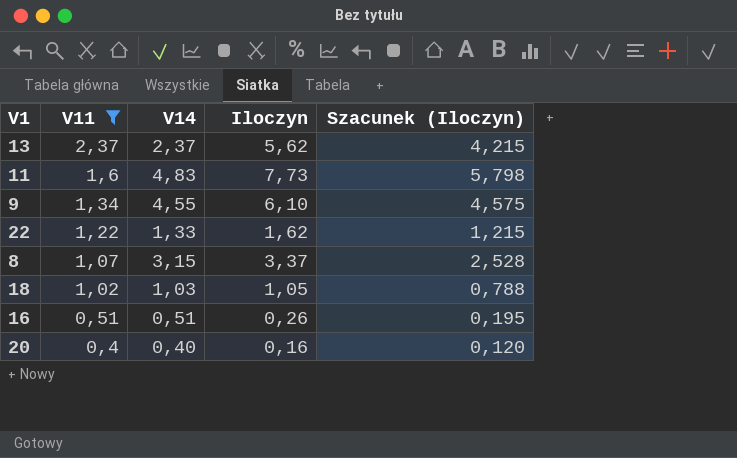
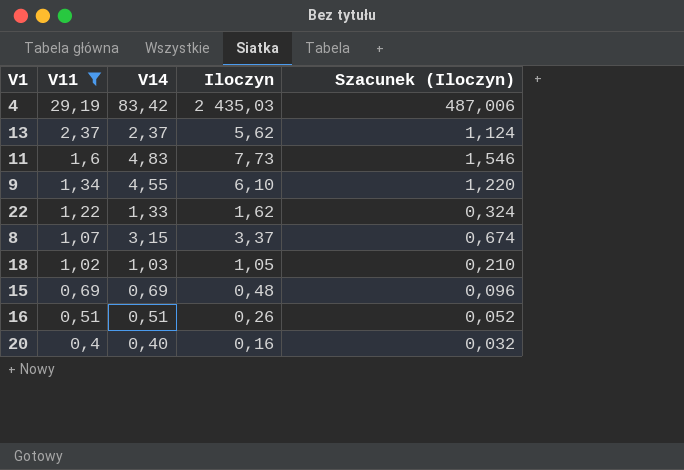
column Szacunek (Iloczyn) | formula: [Iloczyn] * 0,75 -> [Iloczyn] * 0,2
row 4: none -> 29,19 | 83,42 | 2 435,03 | 487,006
row 15: none -> 0,69 | 0,69 | 0,48 | 0,096

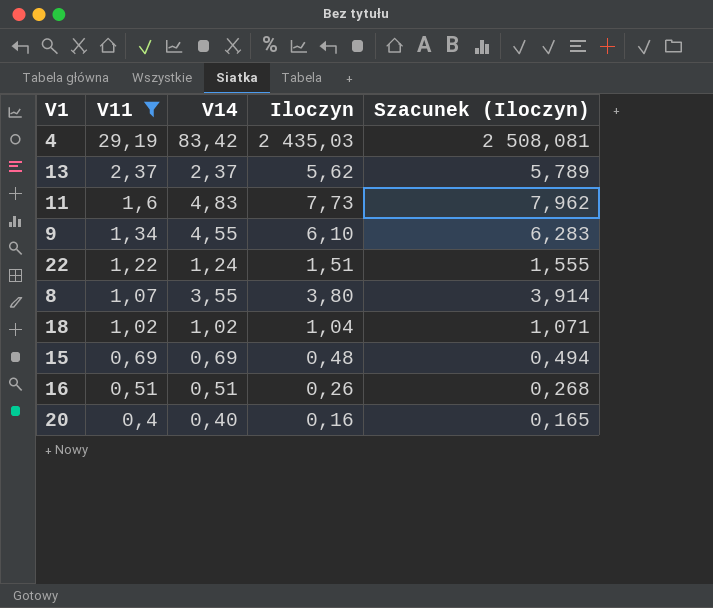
column Szacunek (Iloczyn) | formula: [Iloczyn] * 0,2 -> [Iloczyn] * 1,03
22 | V14: 1,33 -> 1,24
22 | Iloczyn: 1,62 -> 1,51
8 | V14: 3,15 -> 3,55
8 | Iloczyn: 3,37 -> 3,80
18 | V14: 1,03 -> 1,02
18 | Iloczyn: 1,05 -> 1,04

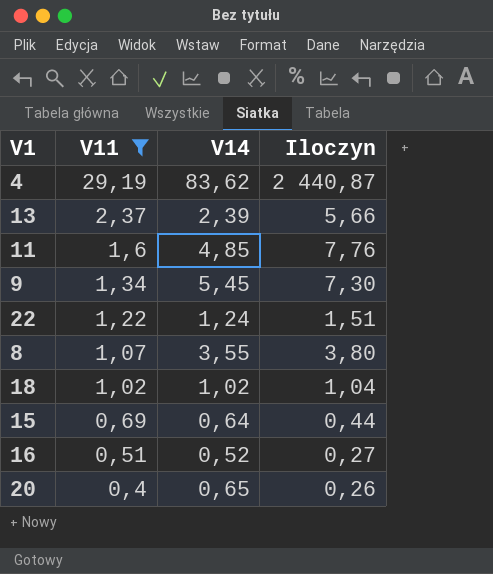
column Szacunek (Iloczyn) | formula: [Iloczyn] * 1,03 -> none
4 | V14: 83,42 -> 83,62
4 | Iloczyn: 2 435,03 -> 2 440,87
13 | V14: 2,37 -> 2,39
13 | Iloczyn: 5,62 -> 5,66
11 | V14: 4,83 -> 4,85
11 | Iloczyn: 7,73 -> 7,76
9 | V14: 4,55 -> 5,45
9 | Iloczyn: 6,10 -> 7,30
15 | V14: 0,69 -> 0,64
15 | Iloczyn: 0,48 -> 0,44
16 | V14: 0,51 -> 0,52
16 | Iloczyn: 0,26 -> 0,27
20 | V14: 0,40 -> 0,65
20 | Iloczyn: 0,16 -> 0,26

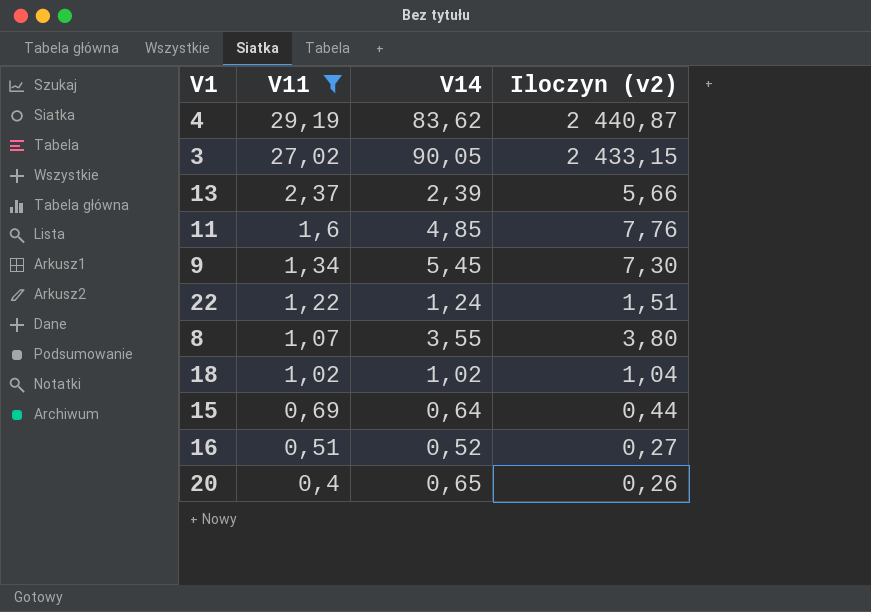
column name: Iloczyn -> Iloczyn (v2)
row 3: none -> 27,02 | 90,05 | 2 433,15

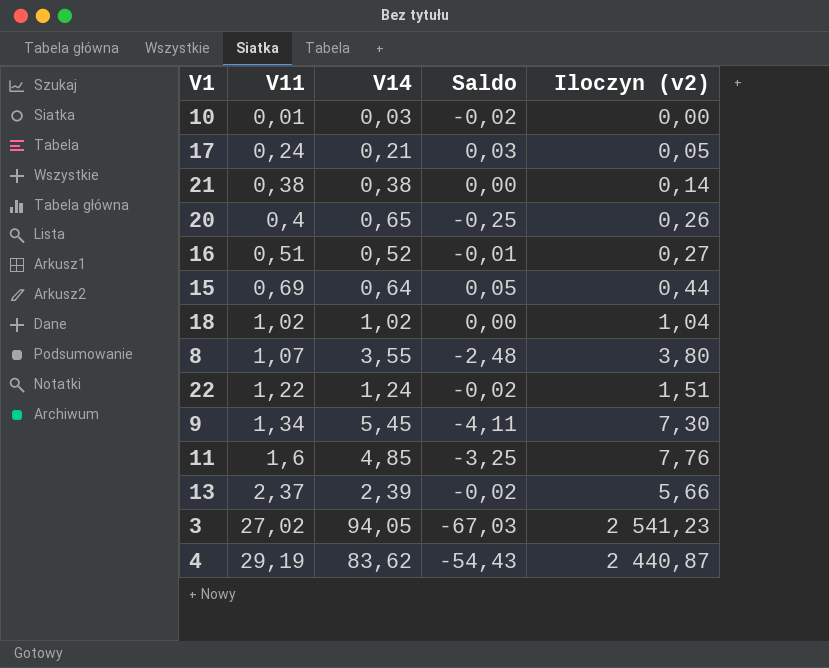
filter: V11 >= 0,4 -> none
row order: V11 descending -> V11 ascending
column Saldo | formula: none -> [V11] - [V14]
3 | V14: 90,05 -> 94,05
3 | Iloczyn (v2): 2 433,15 -> 2 541,23

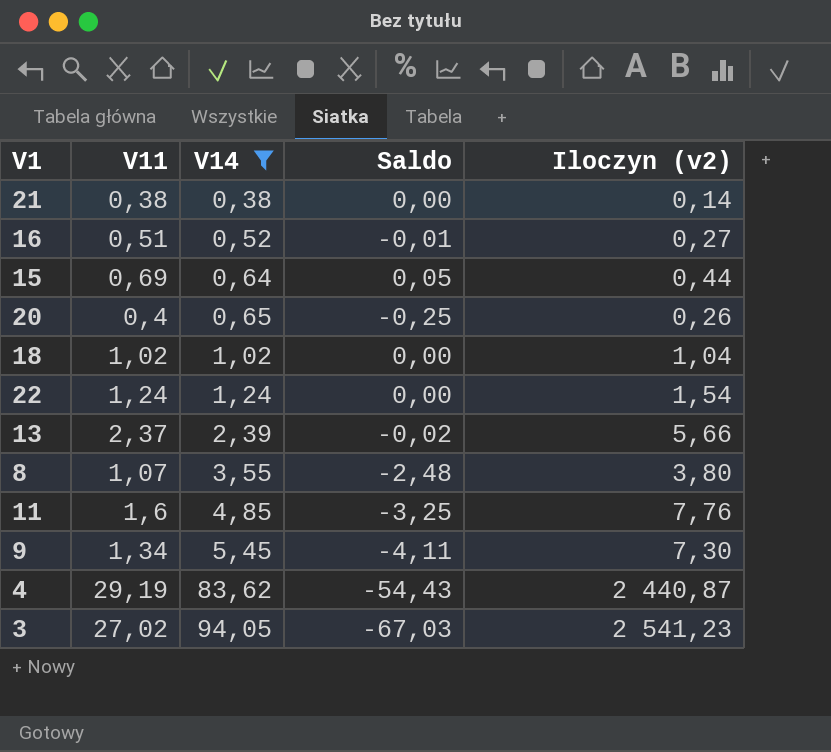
filter: none -> V14 >= 0,38
row order: V11 ascending -> V14 ascending
22 | V11: 1,22 -> 1,24
22 | Saldo: -0,02 -> 0,00
22 | Iloczyn (v2): 1,51 -> 1,54

